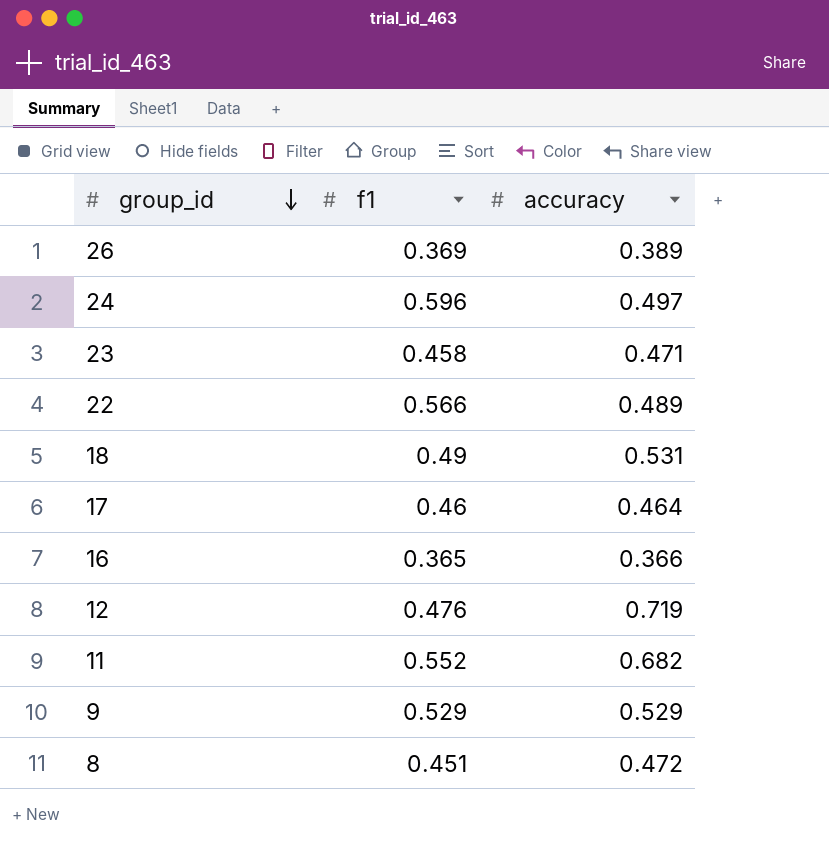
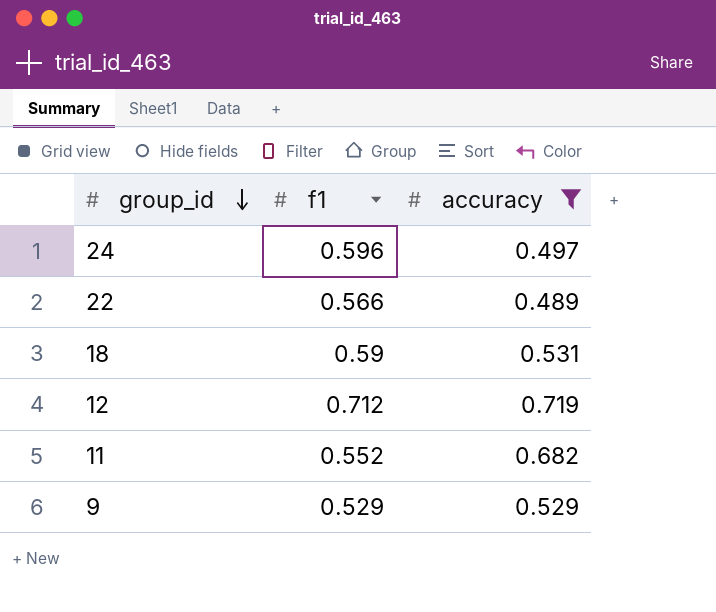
filter: none -> accuracy >= 0.489
18 | f1: 0.49 -> 0.59
12 | f1: 0.476 -> 0.712

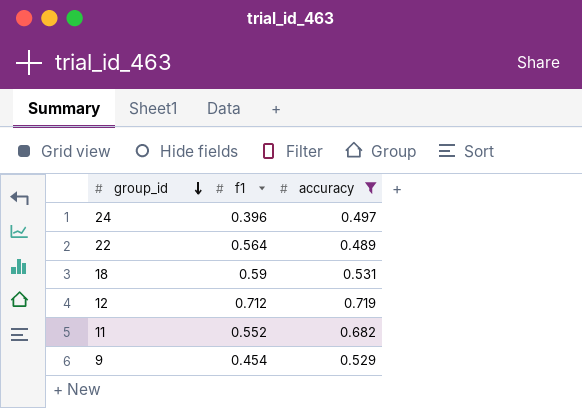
24 | f1: 0.596 -> 0.396
22 | f1: 0.566 -> 0.564
9 | f1: 0.529 -> 0.454

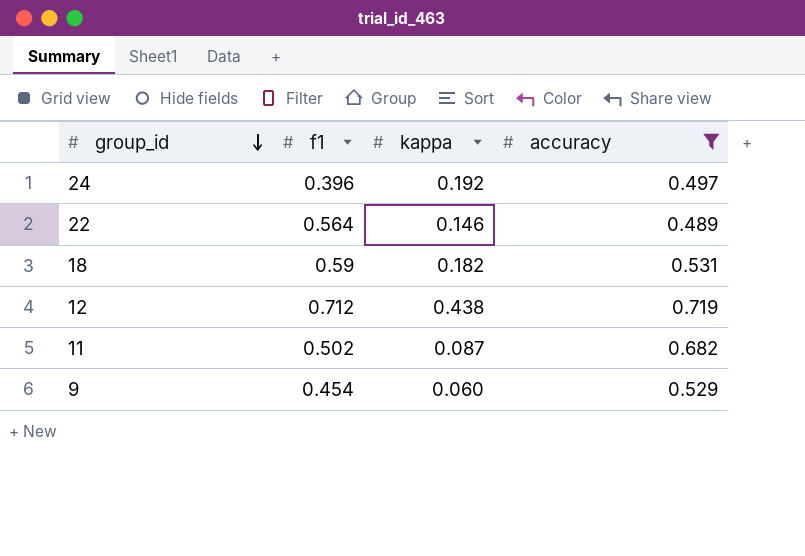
column kappa | position: none -> 3
11 | f1: 0.552 -> 0.502

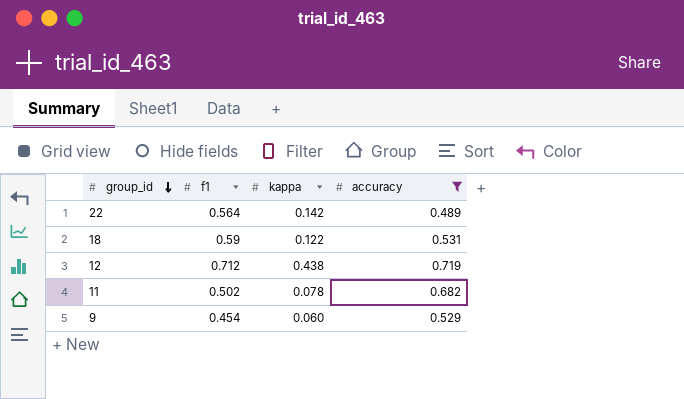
row 24: 0.396 | 0.192 | 0.497 -> none
22 | kappa: 0.146 -> 0.142
18 | kappa: 0.182 -> 0.122
11 | kappa: 0.087 -> 0.078

